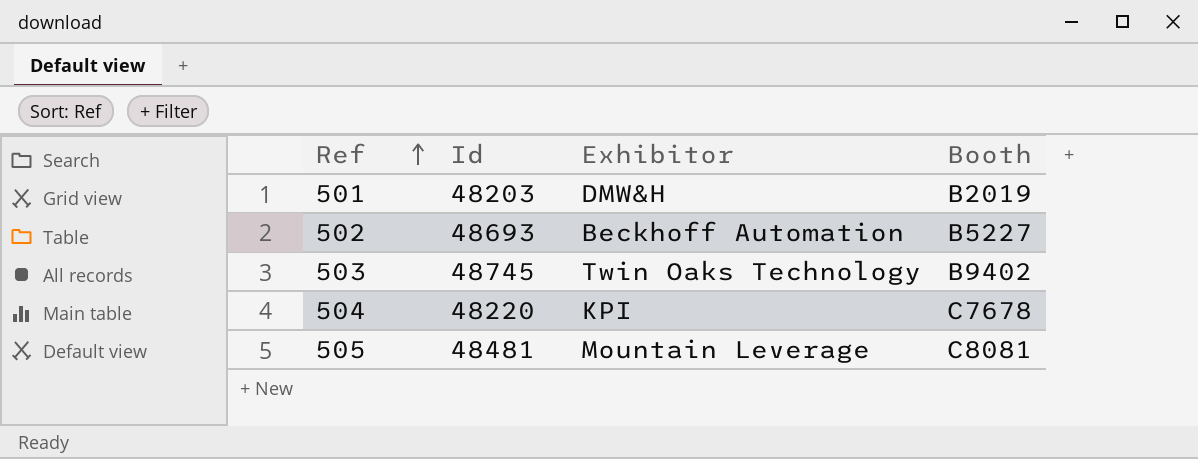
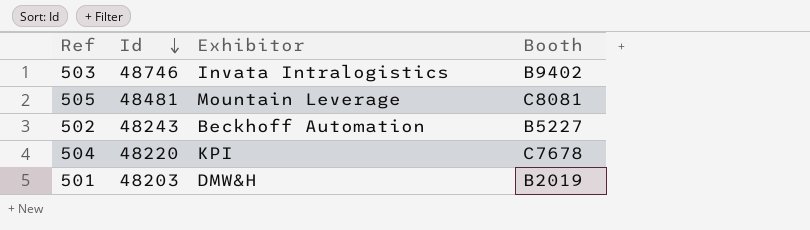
row order: Ref ascending -> Id descending
503 | Id: 48745 -> 48746
503 | Exhibitor: Twin Oaks Technology -> Invata Intralogistics
502 | Id: 48693 -> 48243

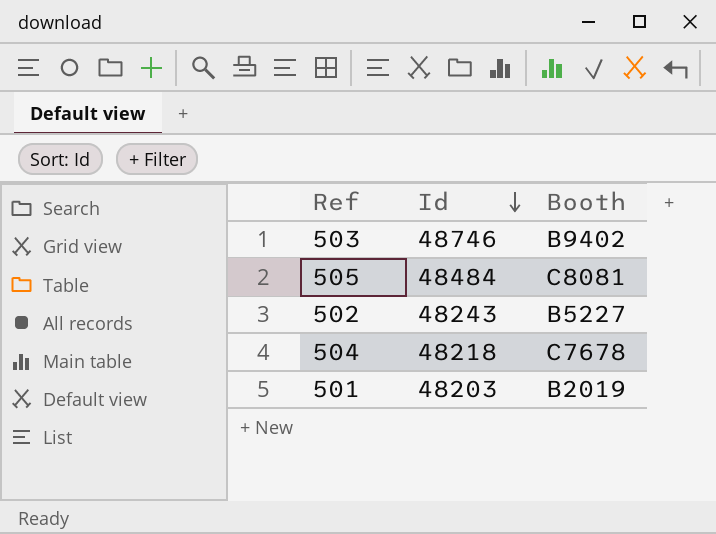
column Exhibitor | position: 3 -> none
505 | Id: 48481 -> 48484
504 | Id: 48220 -> 48218

